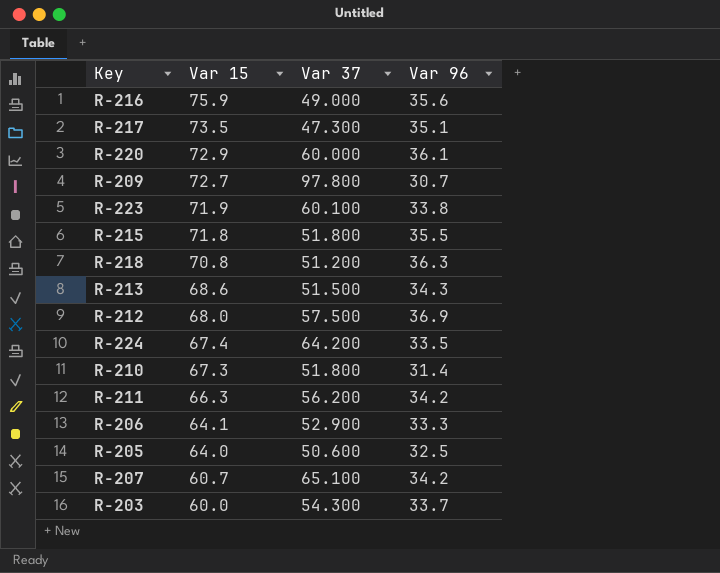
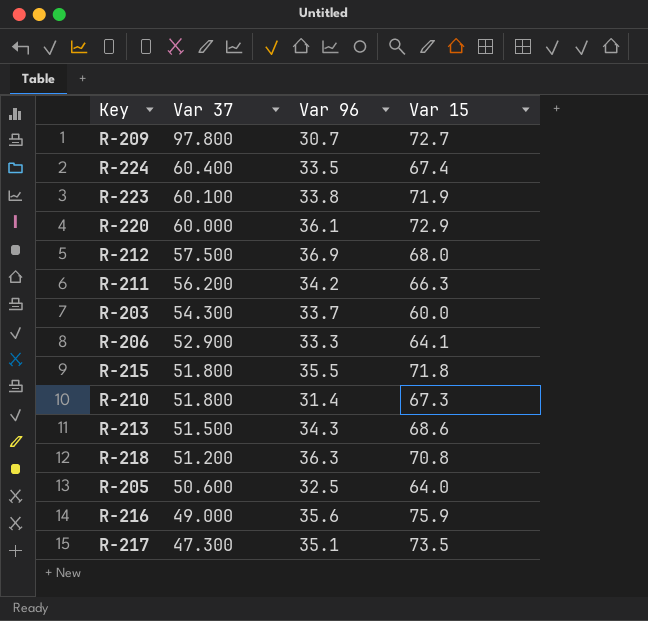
row order: Var 15 descending -> Var 37 descending
column Var 15 | position: 2 -> 4
row R-207: 60.7 | 65.100 | 34.2 -> none
R-224 | Var 37: 64.200 -> 60.400

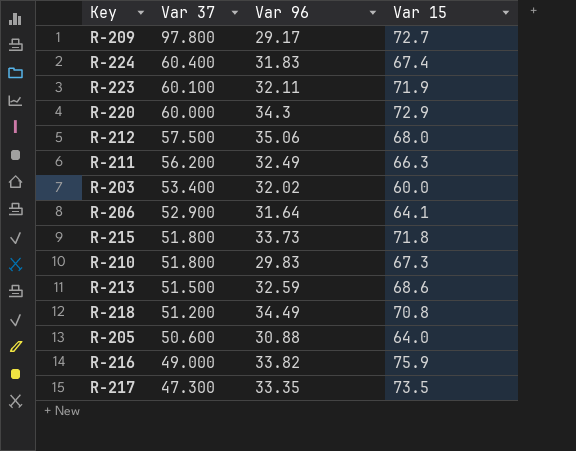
R-209 | Var 96: 30.7 -> 29.17
R-224 | Var 96: 33.5 -> 31.83
R-223 | Var 96: 33.8 -> 32.11
R-220 | Var 96: 36.1 -> 34.3
R-212 | Var 96: 36.9 -> 35.06
R-211 | Var 96: 34.2 -> 32.49
R-203 | Var 37: 54.300 -> 53.400
R-203 | Var 96: 33.7 -> 32.02
R-206 | Var 96: 33.3 -> 31.64
R-215 | Var 96: 35.5 -> 33.73
R-210 | Var 96: 31.4 -> 29.83
R-213 | Var 96: 34.3 -> 32.59
R-218 | Var 96: 36.3 -> 34.49
R-205 | Var 96: 32.5 -> 30.88
R-216 | Var 96: 35.6 -> 33.82
R-217 | Var 96: 35.1 -> 33.35

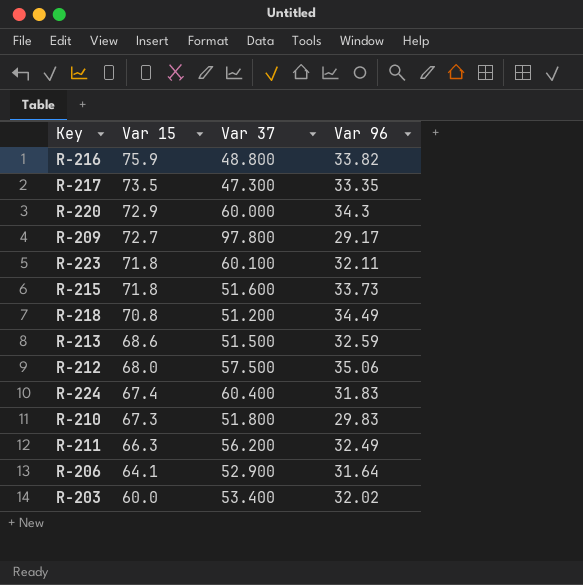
row order: Var 37 descending -> Var 15 descending
column Var 15 | position: 4 -> 2
row R-205: 50.600 | 30.88 | 64.0 -> none
R-216 | Var 37: 49.000 -> 48.800
R-223 | Var 15: 71.9 -> 71.8
R-215 | Var 37: 51.800 -> 51.600

